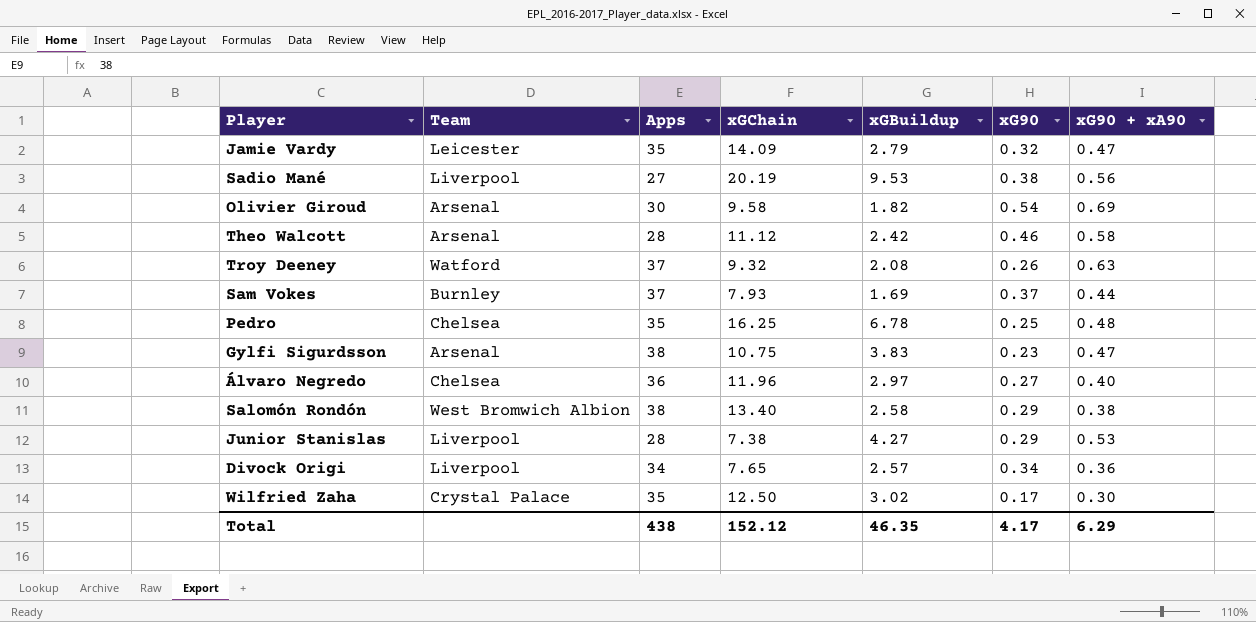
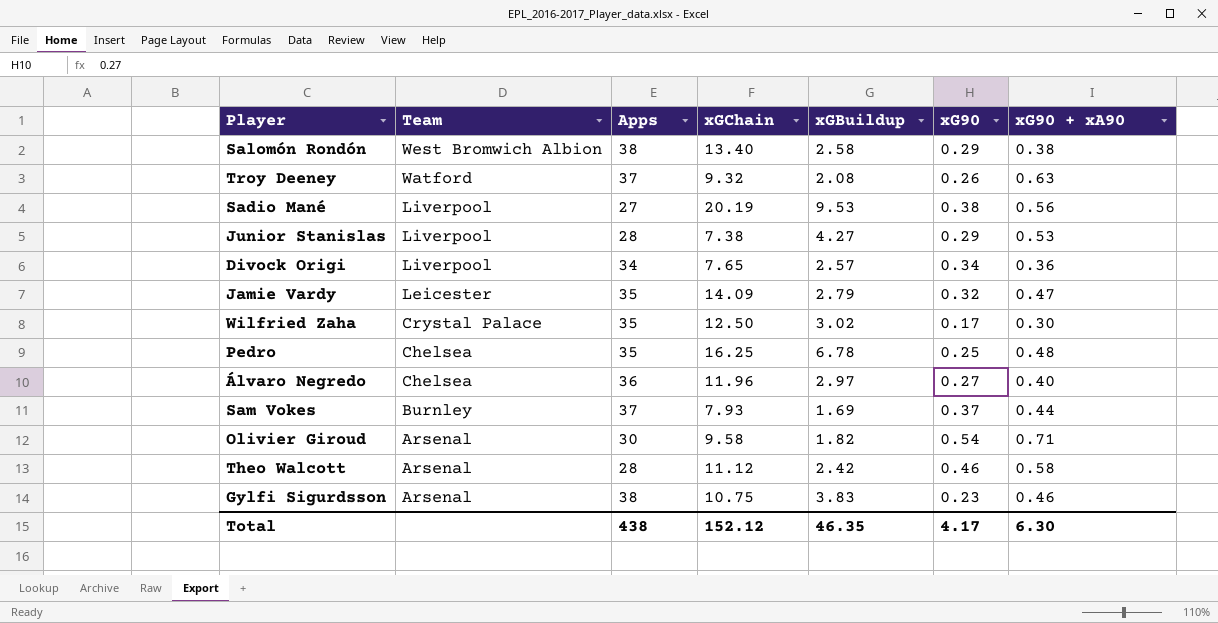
row order: none -> Team descending
Olivier Giroud | xG90 + xA90: 0.69 -> 0.71
Gylfi Sigurdsson | xG90 + xA90: 0.47 -> 0.46
Total | xG90 + xA90: 6.29 -> 6.30

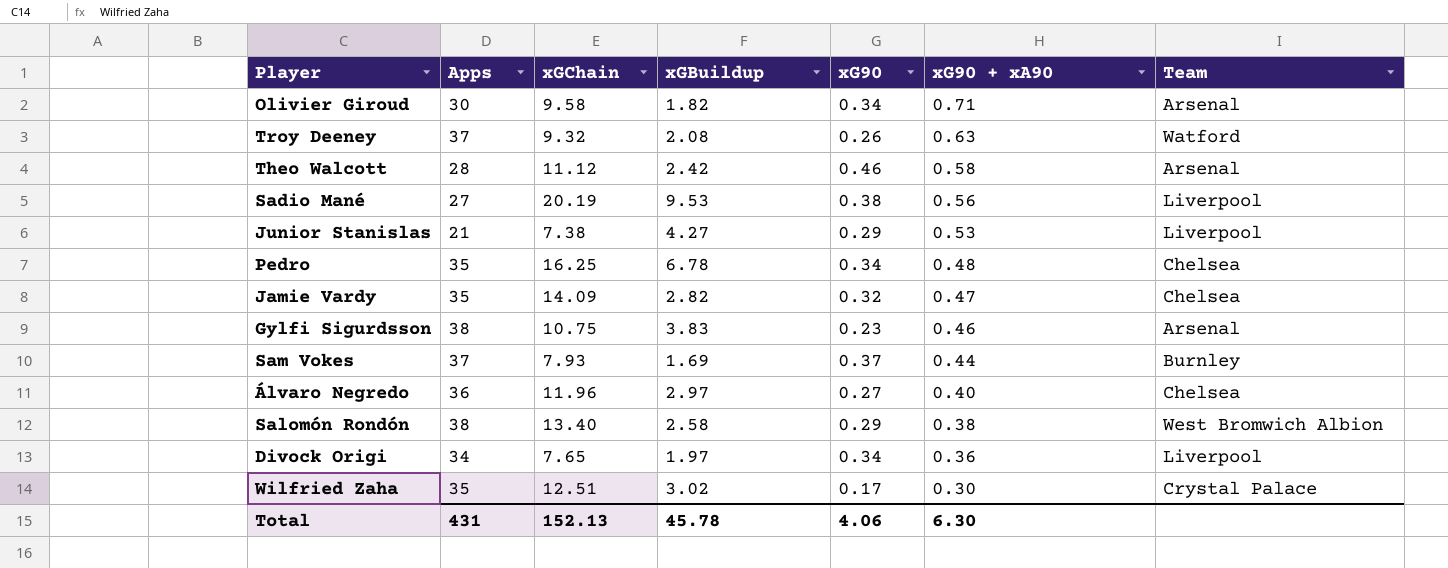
row order: Team descending -> xG90 + xA90 descending
column Team | position: 2 -> 7
Olivier Giroud | xG90: 0.54 -> 0.34
Junior Stanislas | Apps: 28 -> 21
Pedro | xG90: 0.25 -> 0.34
Jamie Vardy | xGBuildup: 2.79 -> 2.82
Jamie Vardy | Team: Leicester -> Chelsea
Divock Origi | xGBuildup: 2.57 -> 1.97
Wilfried Zaha | xGChain: 12.50 -> 12.51
Total | Apps: 438 -> 431
Total | xGChain: 152.12 -> 152.13
Total | xGBuildup: 46.35 -> 45.78
Total | xG90: 4.17 -> 4.06

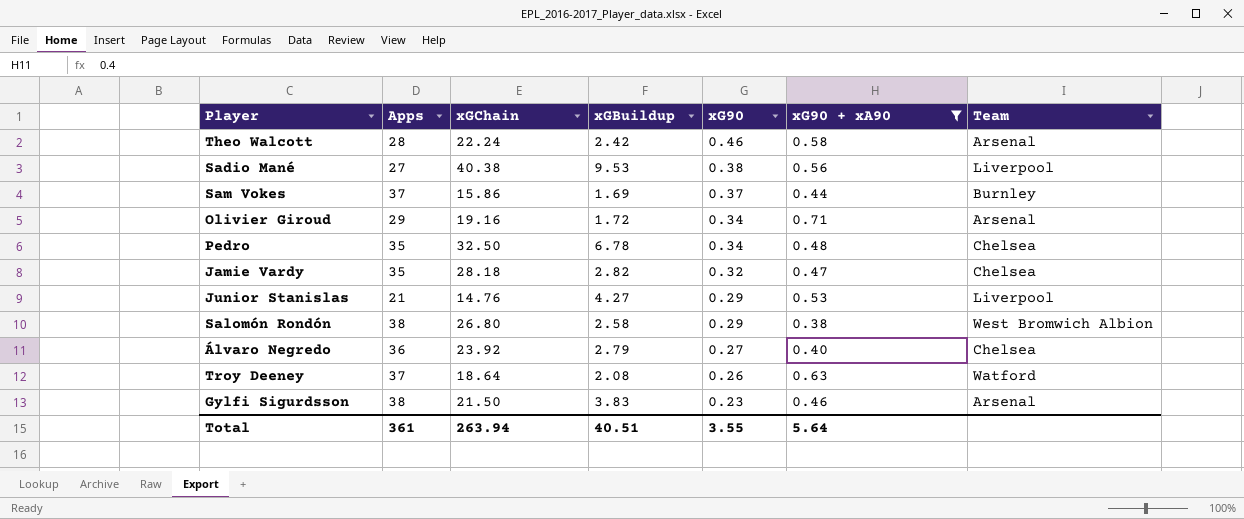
filter: none -> xG90 + xA90 >= 0.38
row order: xG90 + xA90 descending -> xG90 descending
Theo Walcott | xGChain: 11.12 -> 22.24
Sadio Mané | xGChain: 20.19 -> 40.38
Sam Vokes | xGChain: 7.93 -> 15.86
Olivier Giroud | Apps: 30 -> 29
Olivier Giroud | xGChain: 9.58 -> 19.16
Olivier Giroud | xGBuildup: 1.82 -> 1.72
Pedro | xGChain: 16.25 -> 32.50
Jamie Vardy | xGChain: 14.09 -> 28.18
Junior Stanislas | xGChain: 7.38 -> 14.76
Salomón Rondón | xGChain: 13.40 -> 26.80
Álvaro Negredo | xGChain: 11.96 -> 23.92
Álvaro Negredo | xGBuildup: 2.97 -> 2.79
Troy Deeney | xGChain: 9.32 -> 18.64
Gylfi Sigurdsson | xGChain: 10.75 -> 21.50
Total | Apps: 431 -> 361
Total | xGChain: 152.13 -> 263.94
Total | xGBuildup: 45.78 -> 40.51
Total | xG90: 4.06 -> 3.55
Total | xG90 + xA90: 6.30 -> 5.64

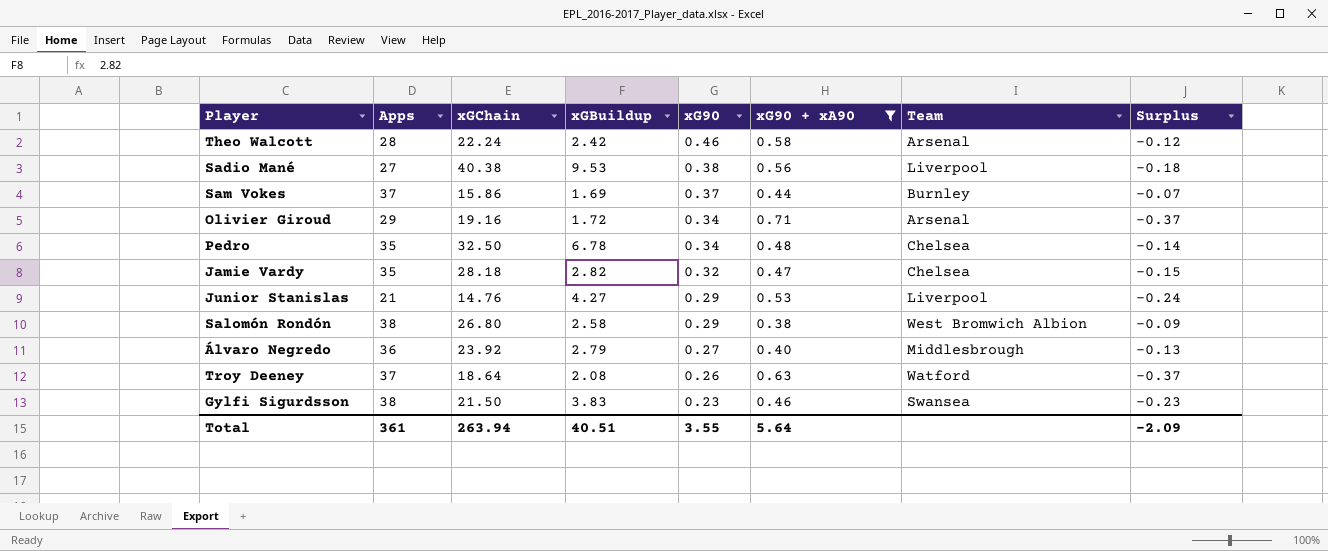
column Surplus | formula: none -> [xG90] - [xG90 + xA90]
Álvaro Negredo | Team: Chelsea -> Middlesbrough
Gylfi Sigurdsson | Team: Arsenal -> Swansea

